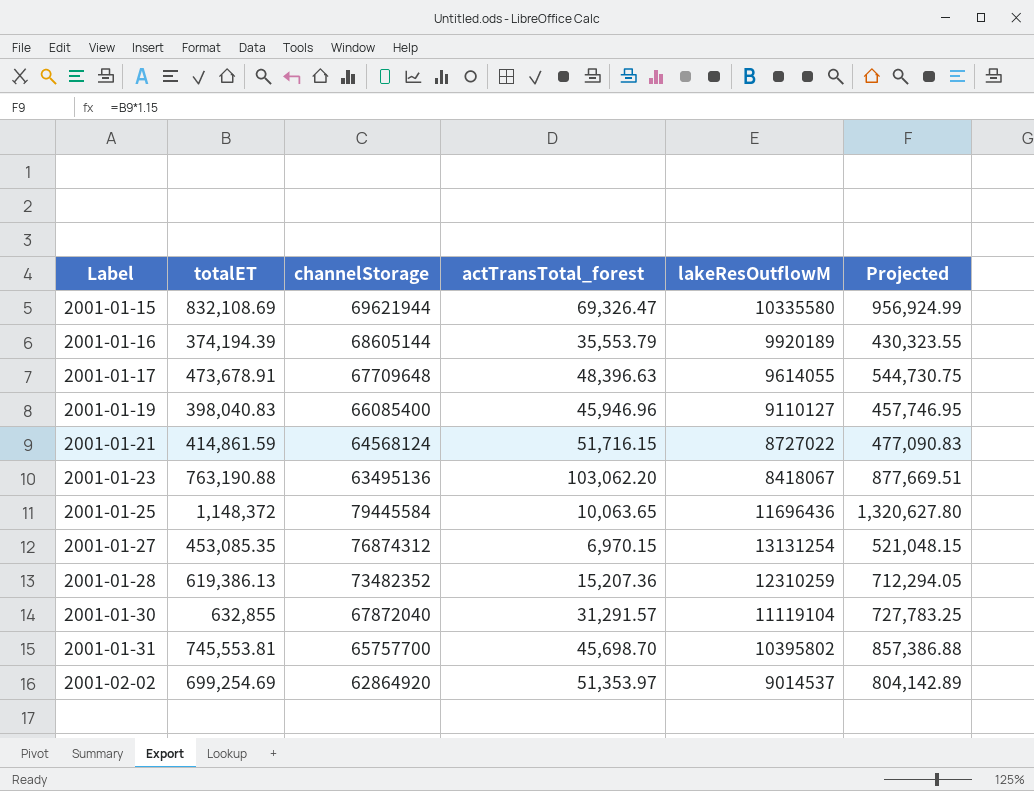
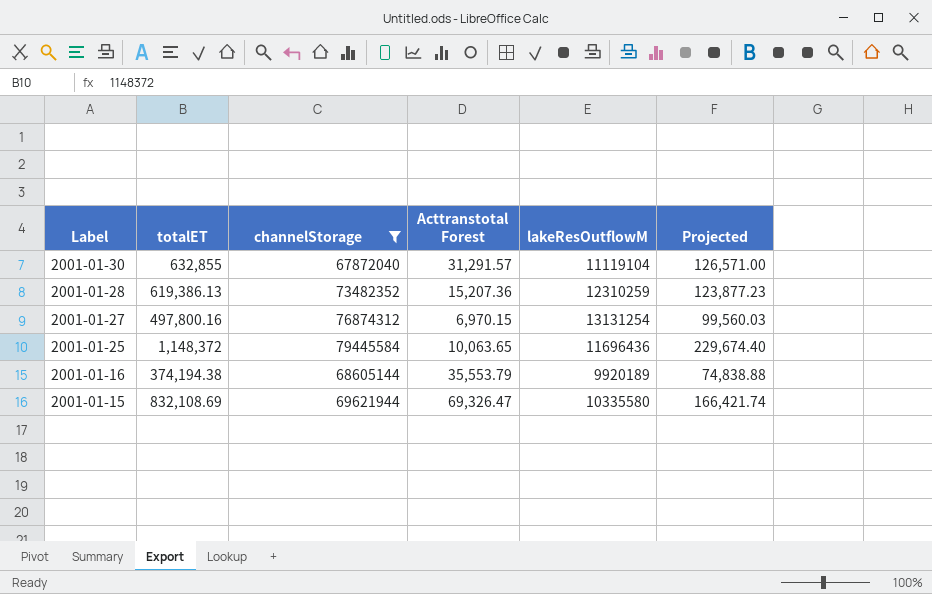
filter: none -> channelStorage >= 67872040
row order: Label ascending -> Label descending
column name: actTransTotal_forest -> Acttranstotal Forest
column Projected | formula: [totalET] * 1.15 -> [totalET] * 0.2
2001-01-27 | totalET: 453,085.35 -> 497,800.16
2001-01-16 | totalET: 374,194.39 -> 374,194.38

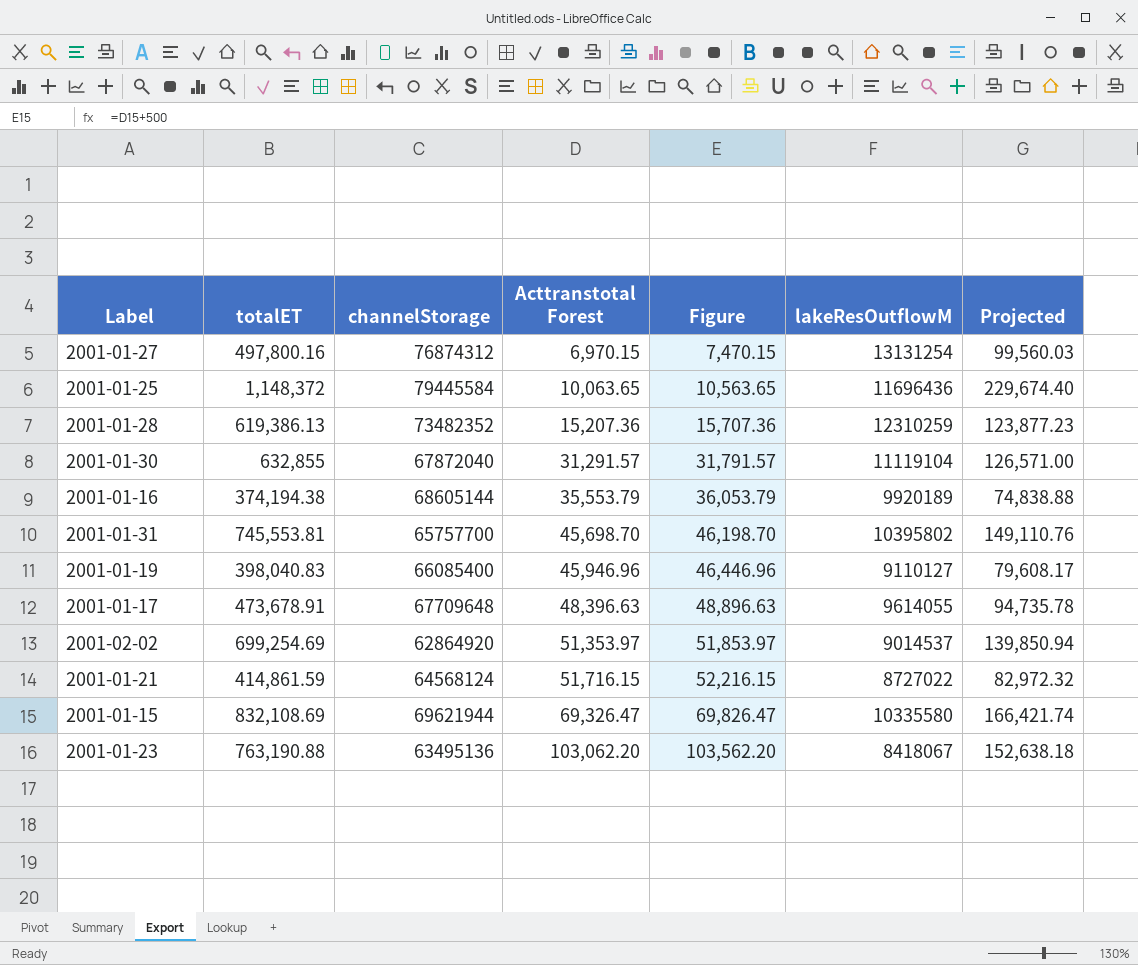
filter: channelStorage >= 67872040 -> none
row order: Label descending -> Acttranstotal Forest ascending
column Figure | formula: none -> [Acttranstotal Forest] + 500

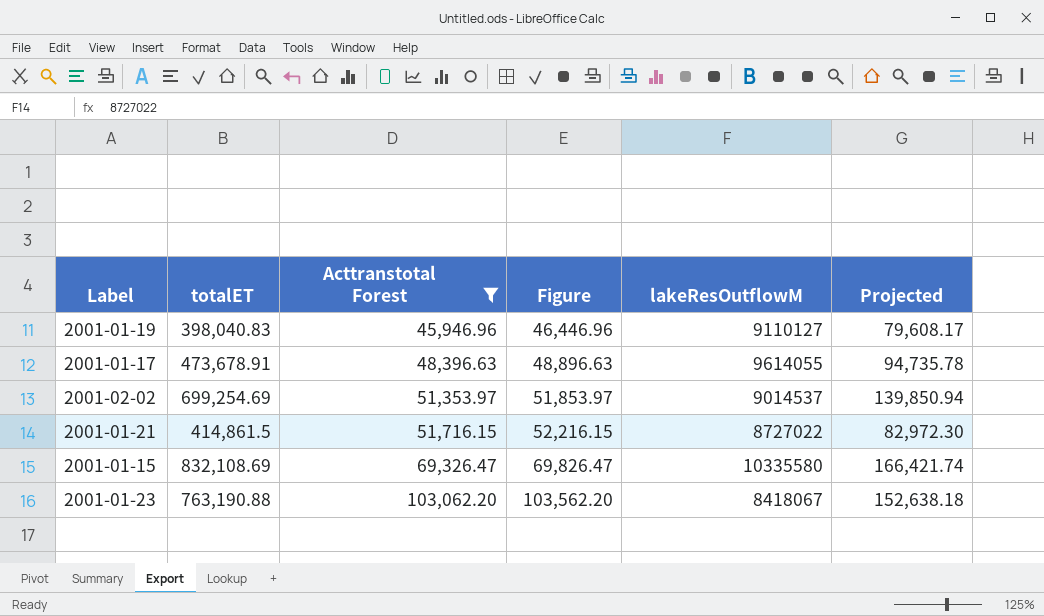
filter: none -> Acttranstotal Forest >= 45,946.96
column channelStorage | position: 3 -> none
2001-01-21 | totalET: 414,861.59 -> 414,861.5
2001-01-21 | Projected: 82,972.32 -> 82,972.30

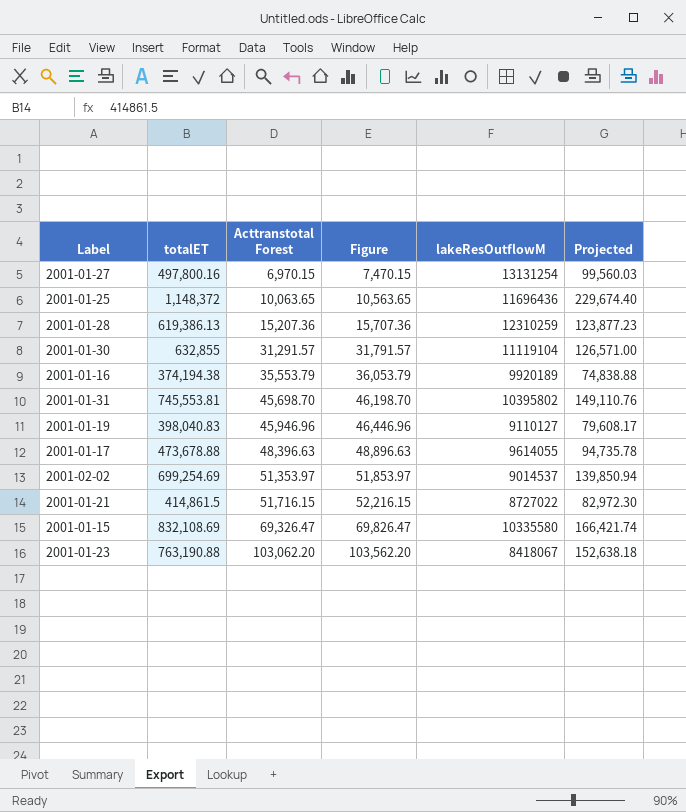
filter: Acttranstotal Forest >= 45,946.96 -> none
2001-01-17 | totalET: 473,678.91 -> 473,678.88

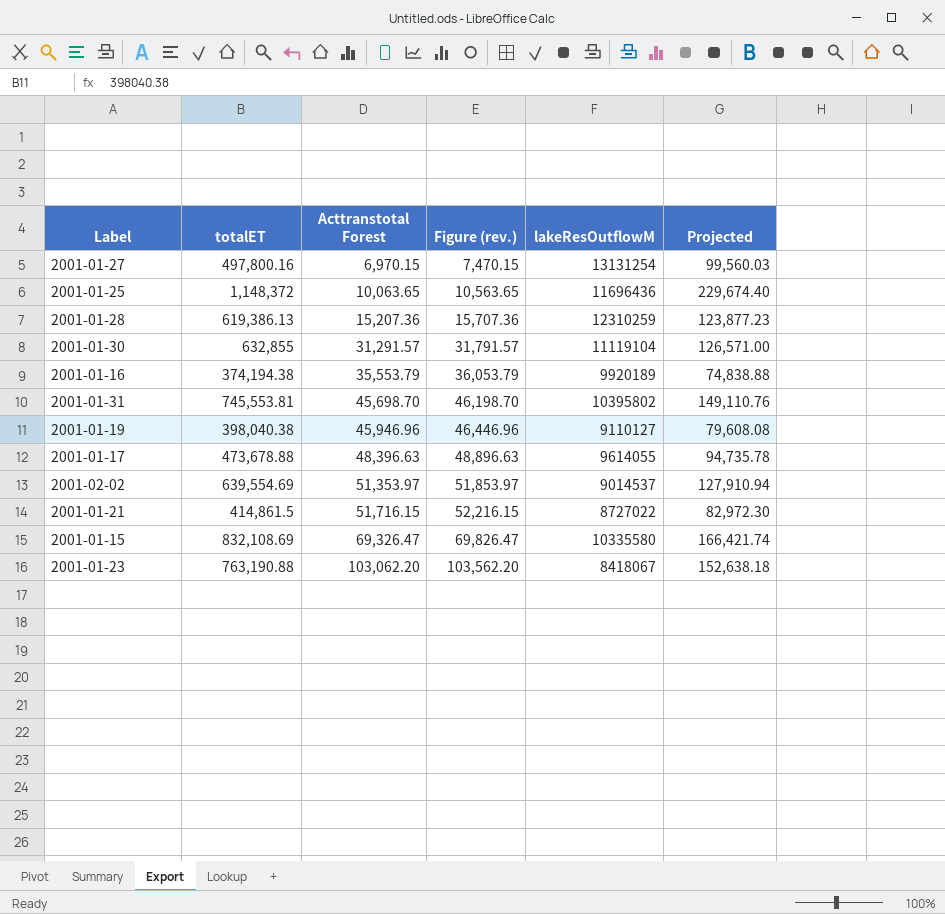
column name: Figure -> Figure (rev.)
2001-01-19 | totalET: 398,040.83 -> 398,040.38
2001-01-19 | Projected: 79,608.17 -> 79,608.08
2001-02-02 | totalET: 699,254.69 -> 639,554.69
2001-02-02 | Projected: 139,850.94 -> 127,910.94

